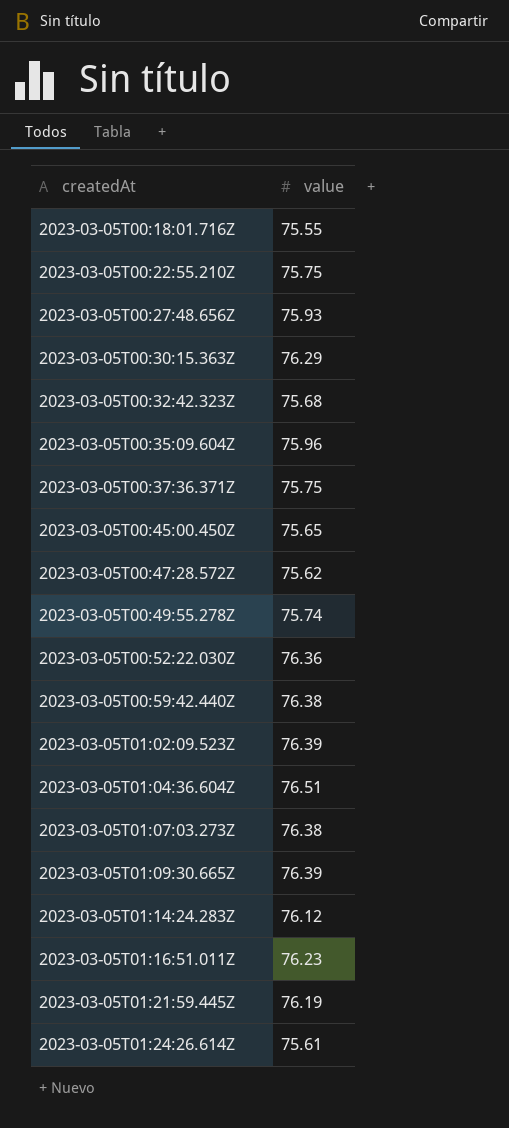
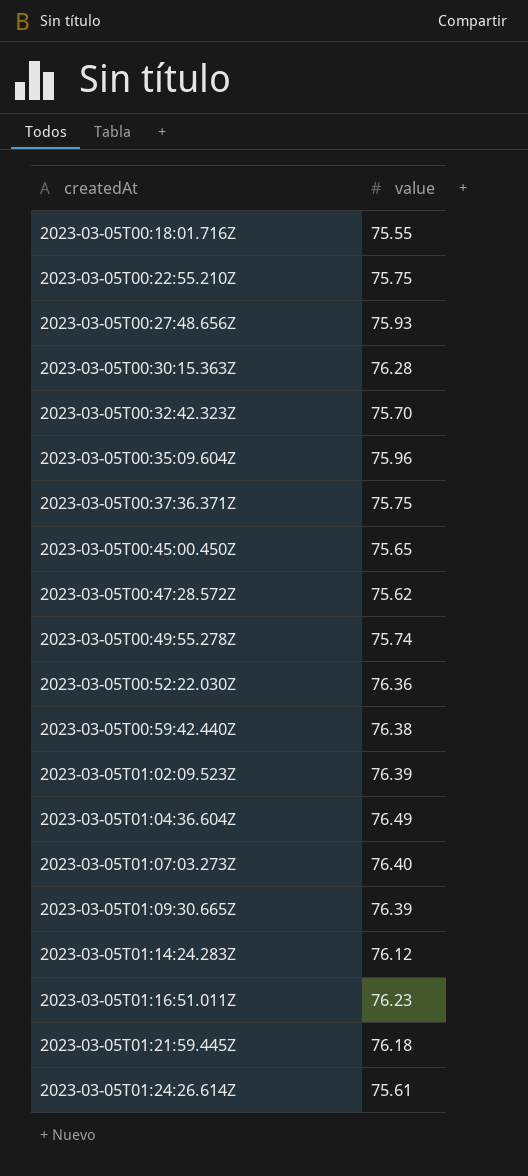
2023-03-05T00:30:15.363Z | value: 76.29 -> 76.28
2023-03-05T00:32:42.323Z | value: 75.68 -> 75.70
2023-03-05T01:04:36.604Z | value: 76.51 -> 76.49
2023-03-05T01:07:03.273Z | value: 76.38 -> 76.40
2023-03-05T01:21:59.445Z | value: 76.19 -> 76.18

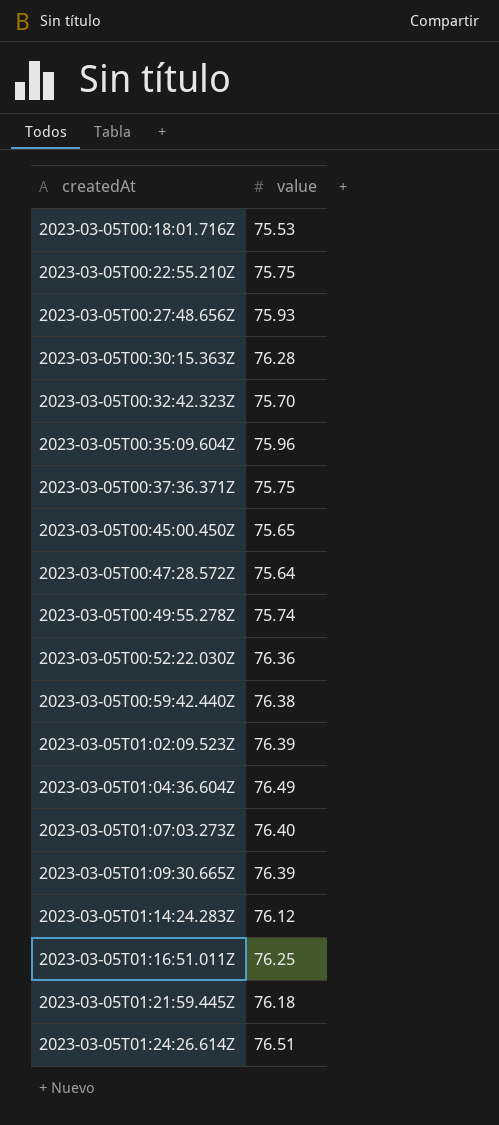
2023-03-05T00:18:01.716Z | value: 75.55 -> 75.53
2023-03-05T00:47:28.572Z | value: 75.62 -> 75.64
2023-03-05T01:16:51.011Z | value: 76.23 -> 76.25
2023-03-05T01:24:26.614Z | value: 75.61 -> 76.51

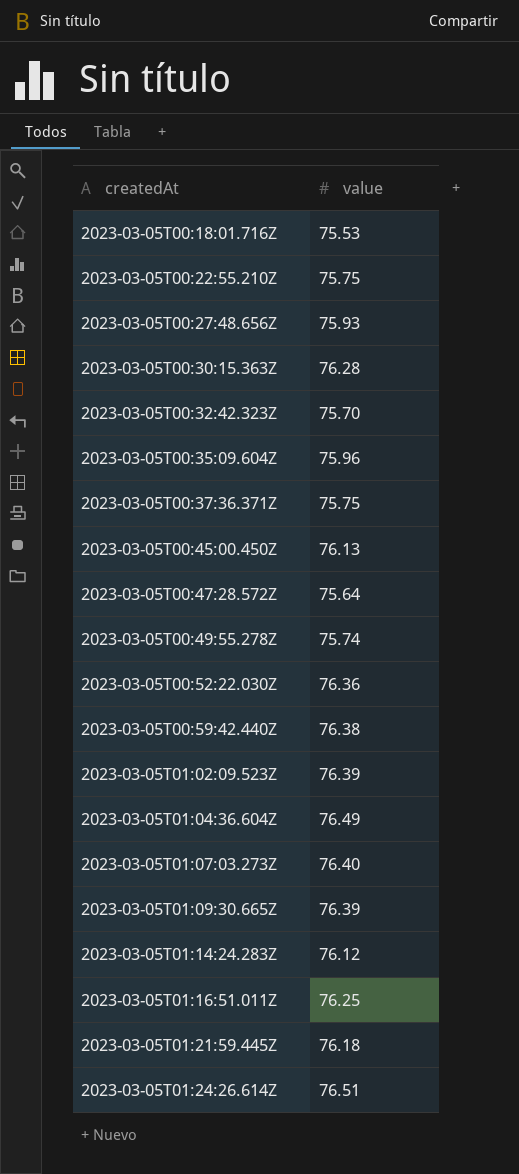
2023-03-05T00:45:00.450Z | value: 75.65 -> 76.13

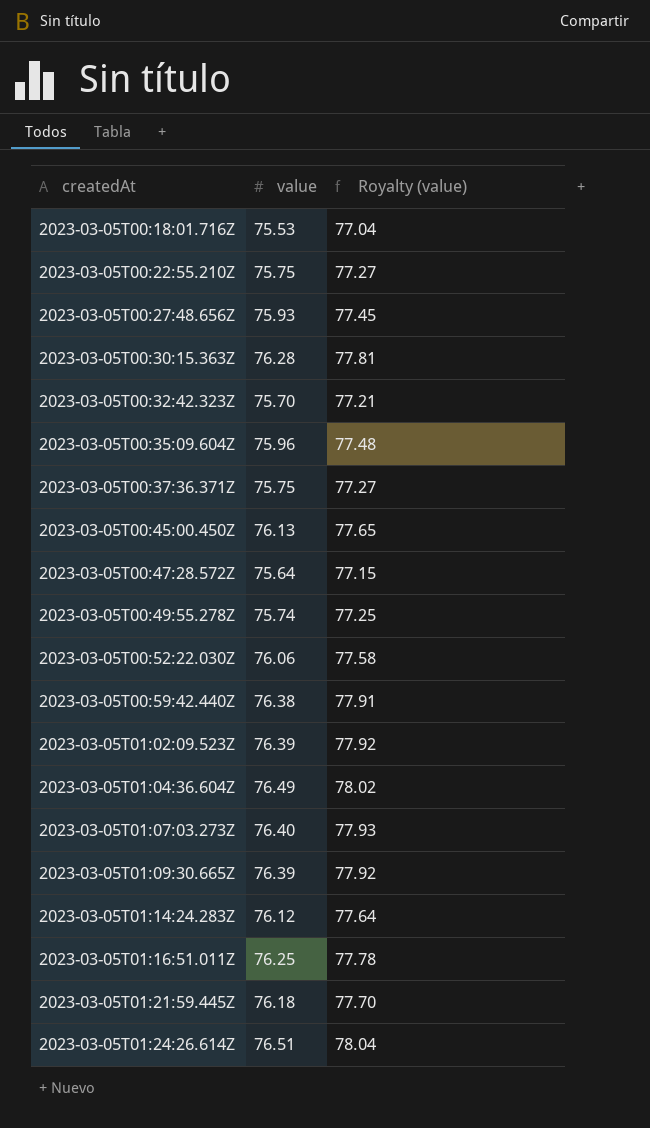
column Royalty (value) | formula: none -> [value] * 1.02
2023-03-05T00:52:22.030Z | value: 76.36 -> 76.06

